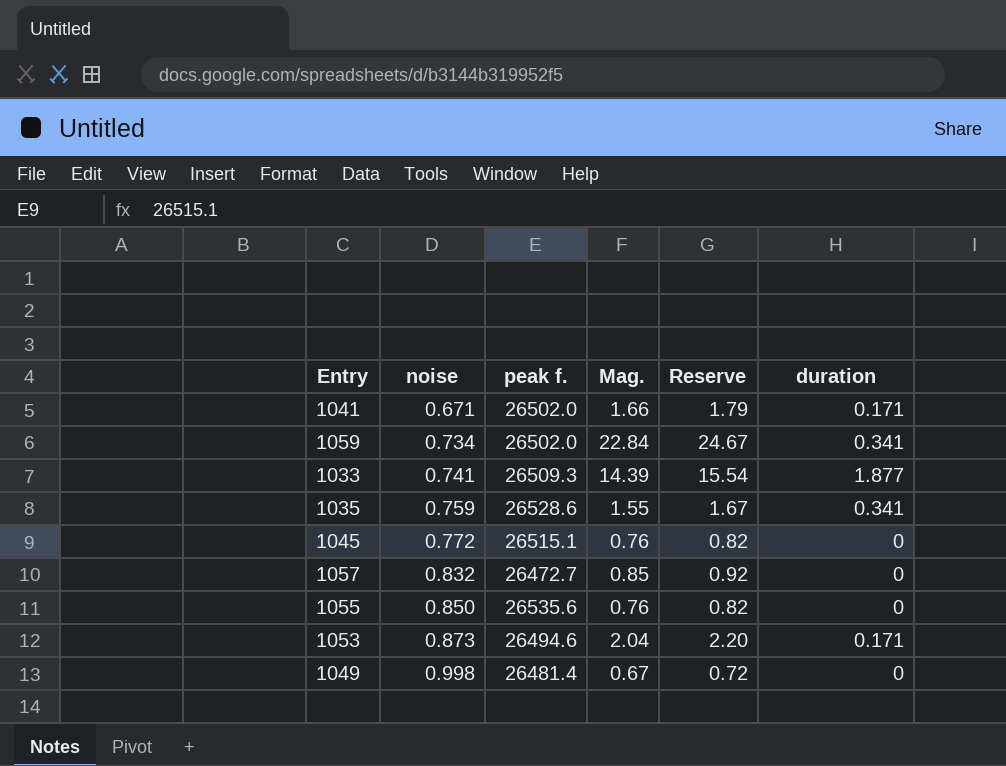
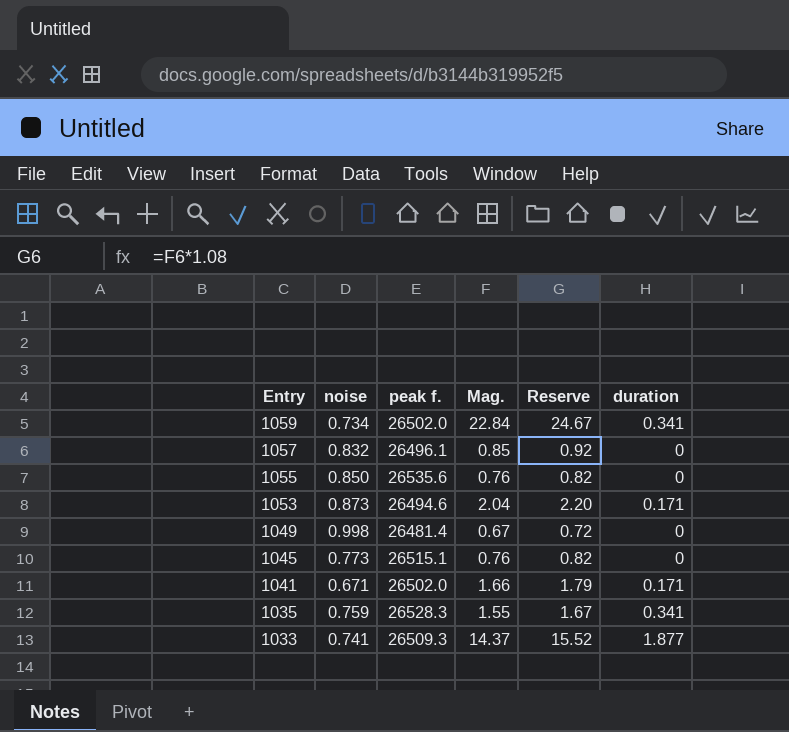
row order: noise ascending -> Entry descending
1057 | peak f.: 26472.7 -> 26496.1
1045 | noise: 0.772 -> 0.773
1035 | peak f.: 26528.6 -> 26528.3
1033 | Mag.: 14.39 -> 14.37
1033 | Reserve: 15.54 -> 15.52

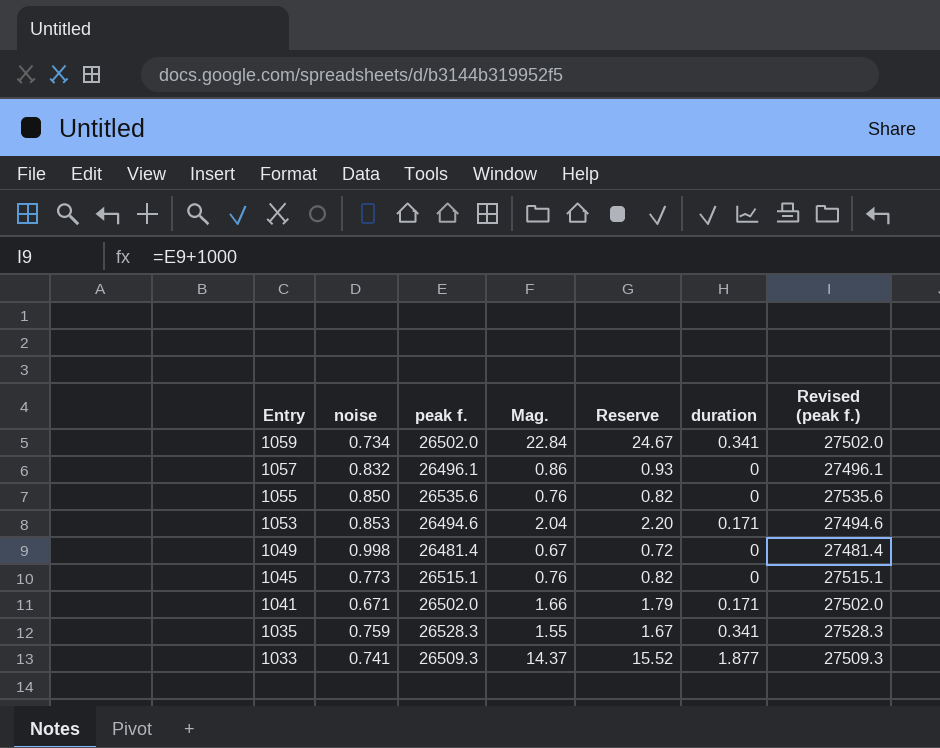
column Revised (peak f.) | formula: none -> [peak f.] + 1000
1057 | Mag.: 0.85 -> 0.86
1057 | Reserve: 0.92 -> 0.93
1053 | noise: 0.873 -> 0.853

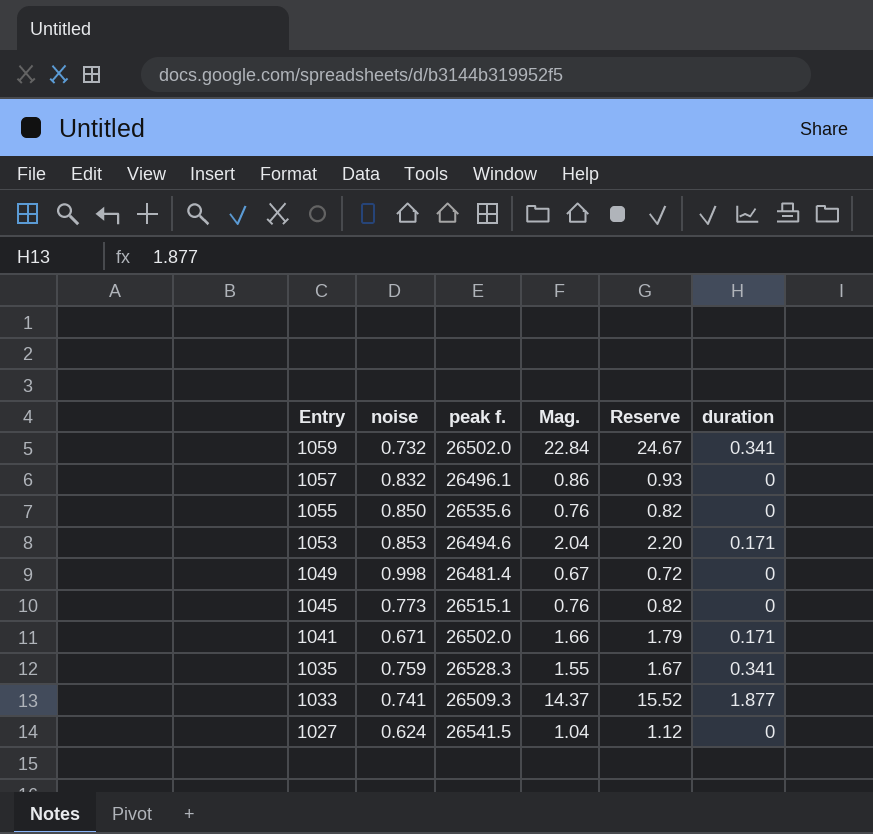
column Revised (peak f.) | formula: [peak f.] + 1000 -> none
1059 | noise: 0.734 -> 0.732
row 1027: none -> 0.624 | 26541.5 | 1.04 | 1.12 | 0

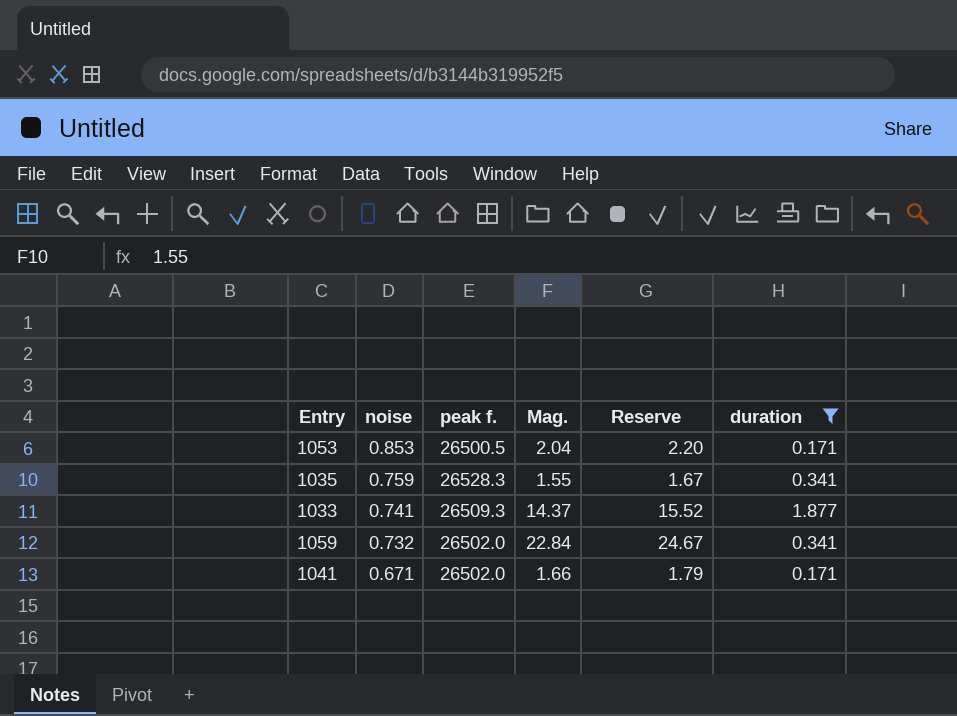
filter: none -> duration != 0
row order: Entry descending -> noise descending
1053 | peak f.: 26494.6 -> 26500.5

